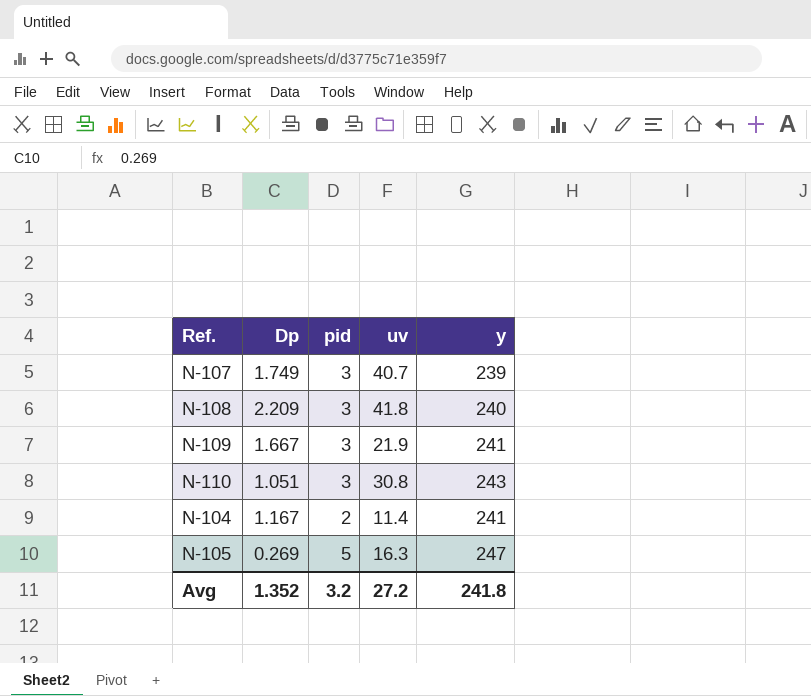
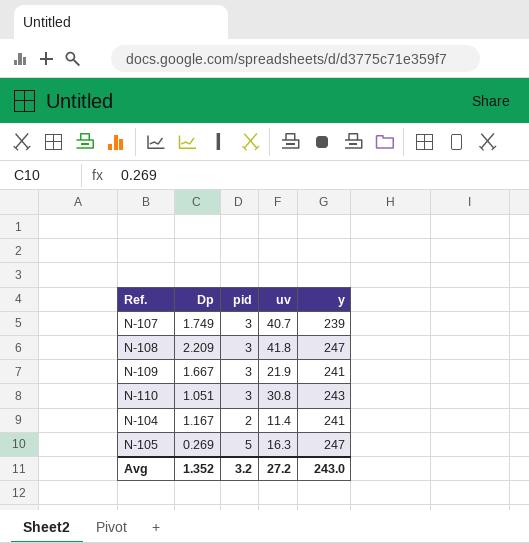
N-108 | y: 240 -> 247
Avg | y: 241.8 -> 243.0

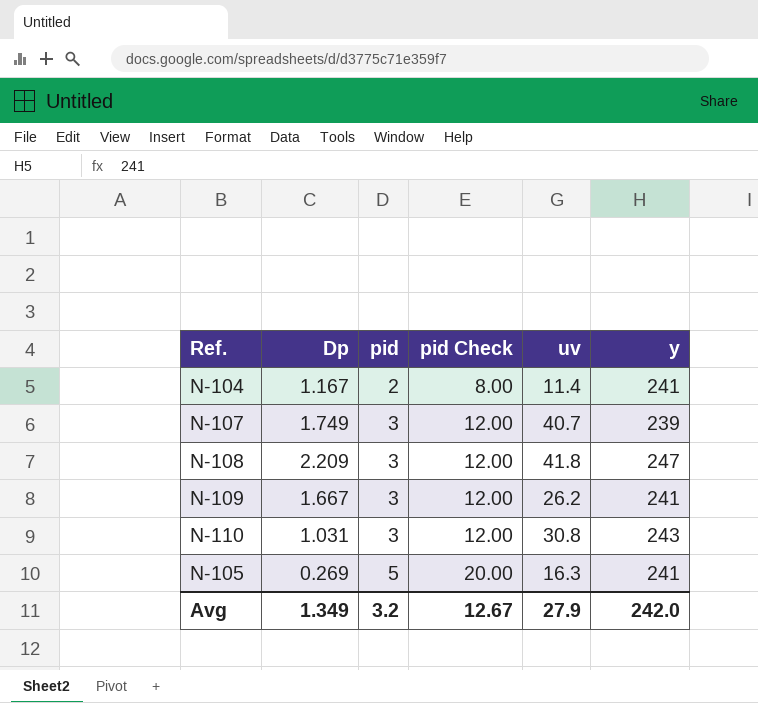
row order: none -> pid ascending
column pid Check | formula: none -> [pid] * 4
N-109 | uv: 21.9 -> 26.2
N-110 | Dp: 1.051 -> 1.031
N-105 | y: 247 -> 241
Avg | Dp: 1.352 -> 1.349
Avg | uv: 27.2 -> 27.9
Avg | y: 243.0 -> 242.0

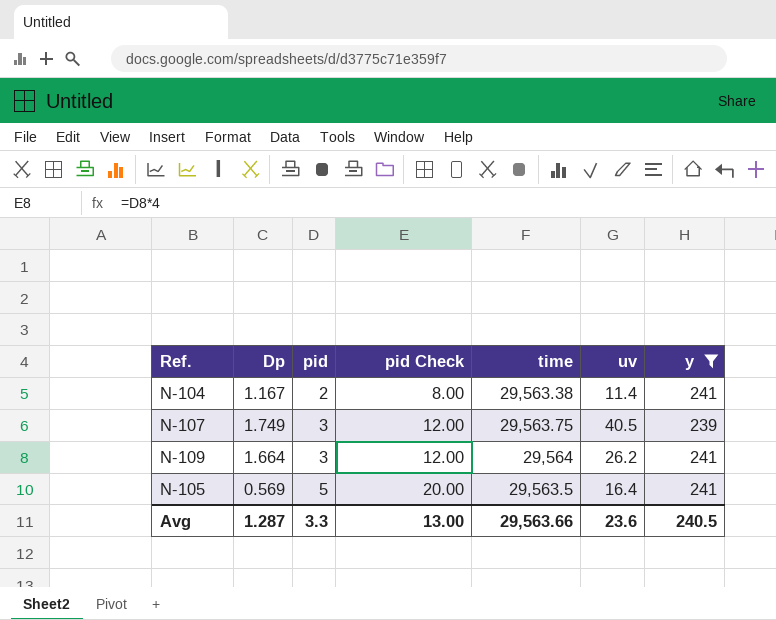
filter: none -> y <= 241
column time | position: none -> 5
N-107 | uv: 40.7 -> 40.5
N-109 | Dp: 1.667 -> 1.664
N-105 | Dp: 0.269 -> 0.569
N-105 | uv: 16.3 -> 16.4
Avg | Dp: 1.349 -> 1.287
Avg | pid: 3.2 -> 3.3
Avg | pid Check: 12.67 -> 13.00
Avg | uv: 27.9 -> 23.6
Avg | y: 242.0 -> 240.5

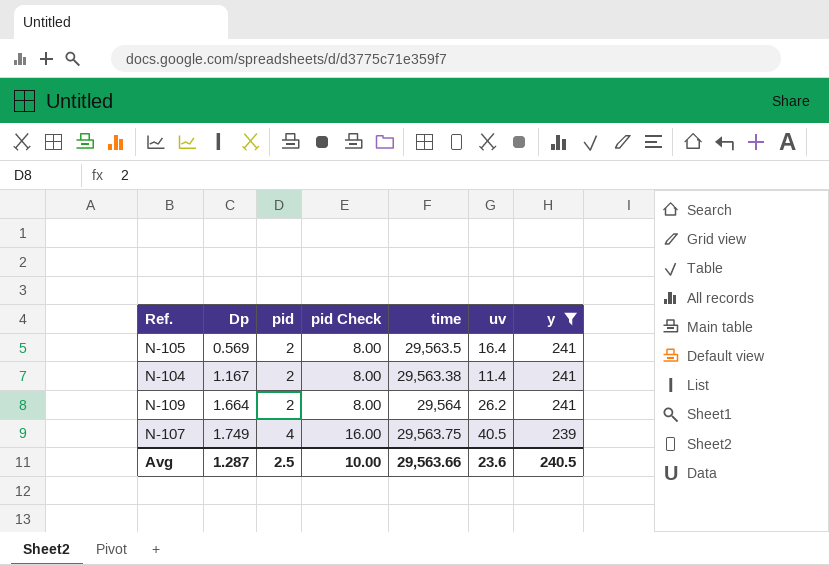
row order: pid ascending -> Dp ascending
N-105 | pid: 5 -> 2
N-105 | pid Check: 20.00 -> 8.00
N-109 | pid: 3 -> 2
N-109 | pid Check: 12.00 -> 8.00
N-107 | pid: 3 -> 4
N-107 | pid Check: 12.00 -> 16.00
Avg | pid: 3.3 -> 2.5
Avg | pid Check: 13.00 -> 10.00

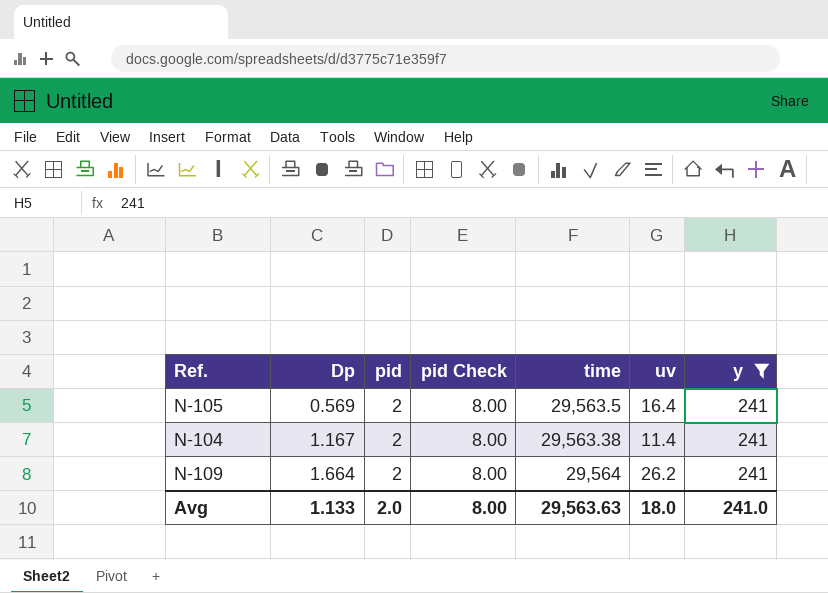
row N-107: 1.749 | 4 | 16.00 | 29,563.75 | 40.5 | 239 -> none
Avg | Dp: 1.287 -> 1.133
Avg | pid: 2.5 -> 2.0
Avg | pid Check: 10.00 -> 8.00
Avg | time: 29,563.66 -> 29,563.63
Avg | uv: 23.6 -> 18.0
Avg | y: 240.5 -> 241.0

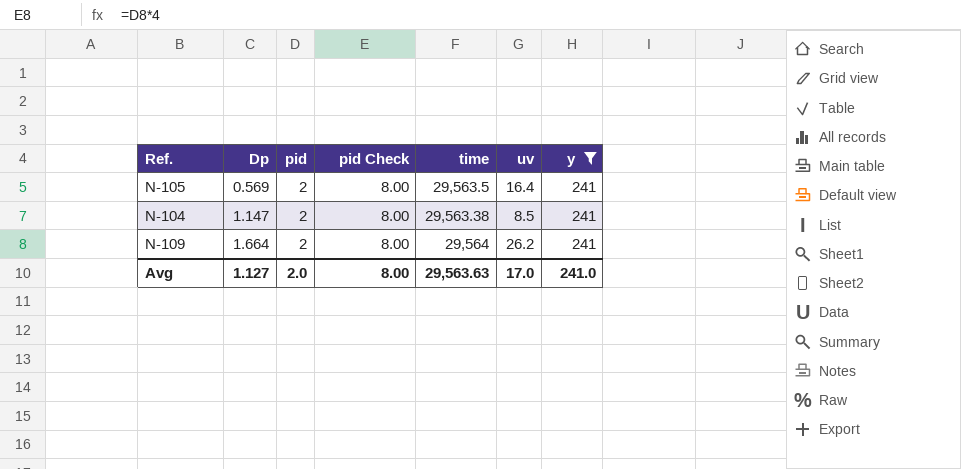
N-104 | Dp: 1.167 -> 1.147
N-104 | uv: 11.4 -> 8.5
Avg | Dp: 1.133 -> 1.127
Avg | uv: 18.0 -> 17.0

